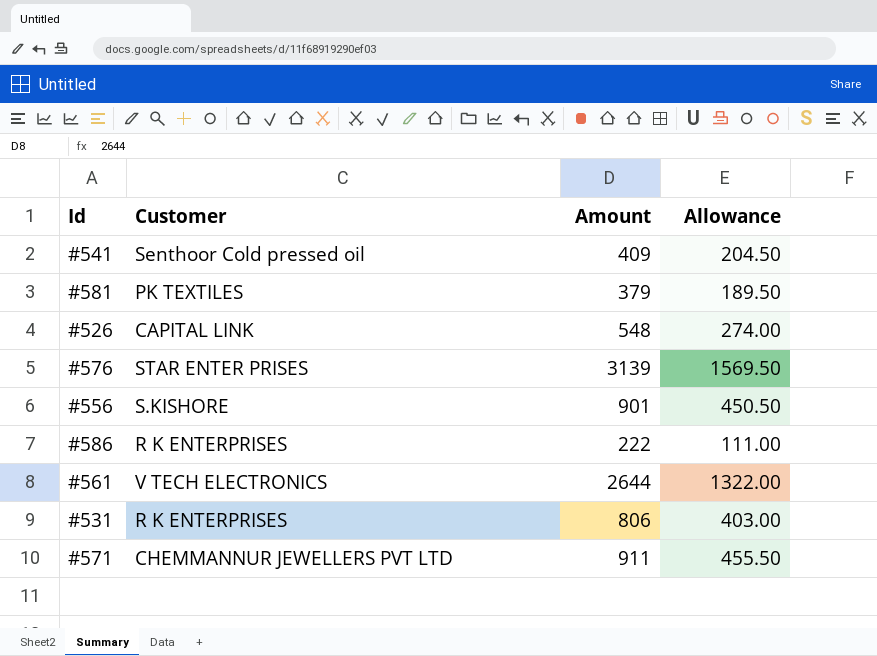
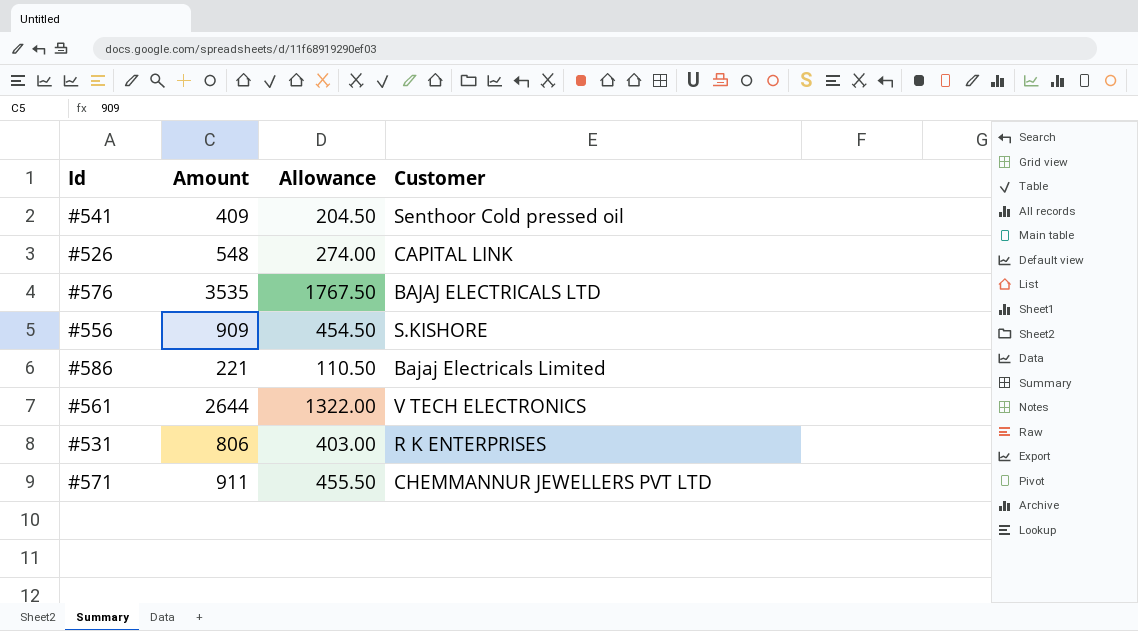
column Customer | position: 2 -> 4
row #581: PK TEXTILES | 379 | 189.50 -> none
#576 | Amount: 3139 -> 3535
#576 | Allowance: 1569.50 -> 1767.50
#576 | Customer: STAR ENTER PRISES -> BAJAJ ELECTRICALS LTD
#556 | Amount: 901 -> 909
#556 | Allowance: 450.50 -> 454.50
#586 | Amount: 222 -> 221
#586 | Allowance: 111.00 -> 110.50
#586 | Customer: R K ENTERPRISES -> Bajaj Electricals Limited

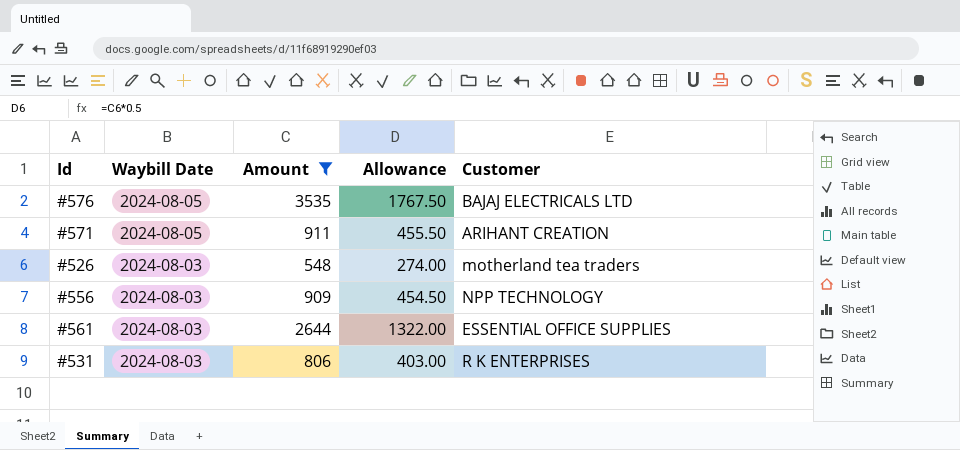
filter: none -> Amount >= 548
row order: none -> Waybill Date descending
column Waybill Date | position: none -> 2
#571 | Customer: CHEMMANNUR JEWELLERS PVT LTD -> ARIHANT CREATION
#526 | Customer: CAPITAL LINK -> motherland tea traders
#556 | Customer: S.KISHORE -> NPP TECHNOLOGY
#561 | Customer: V TECH ELECTRONICS -> ESSENTIAL OFFICE SUPPLIES

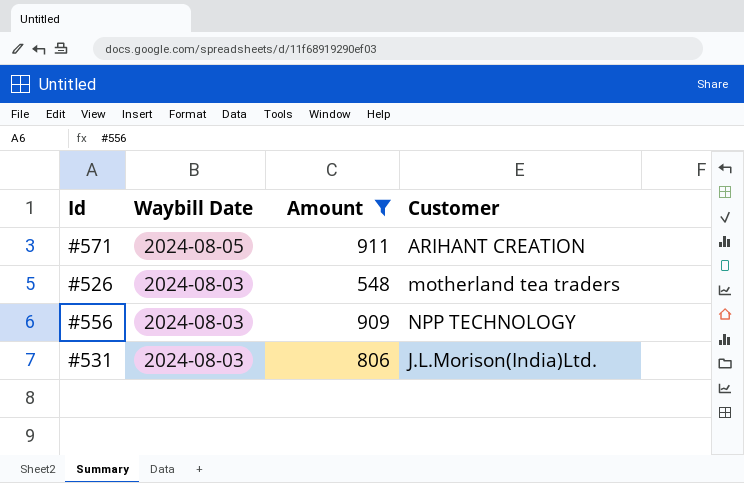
column Allowance | formula: [Amount] * 0.5 -> none
row #576: 2024-08-05 | 3535 | 1767.50 | BAJAJ ELECTRICALS LTD -> none
row #561: 2024-08-03 | 2644 | 1322.00 | ESSENTIAL OFFICE SUPPLIES -> none
#531 | Customer: R K ENTERPRISES -> J.L.Morison(India)Ltd.

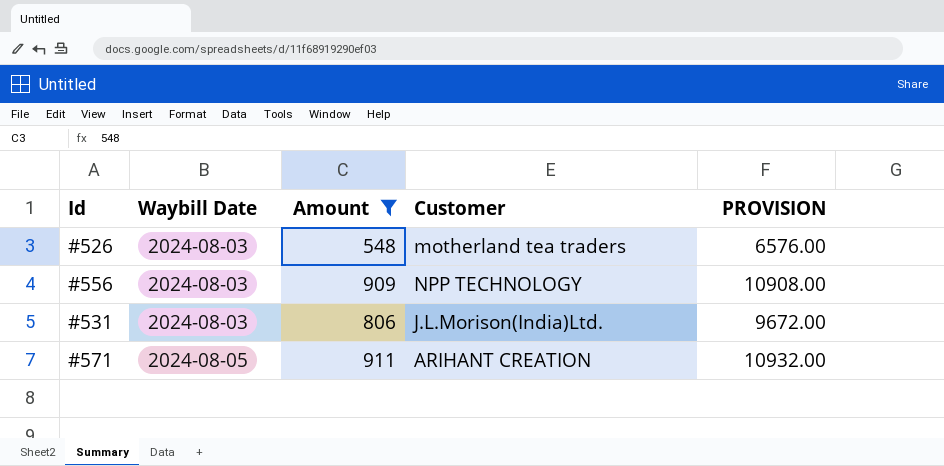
row order: Waybill Date descending -> Waybill Date ascending
column PROVISION | formula: none -> [Amount] * 12

